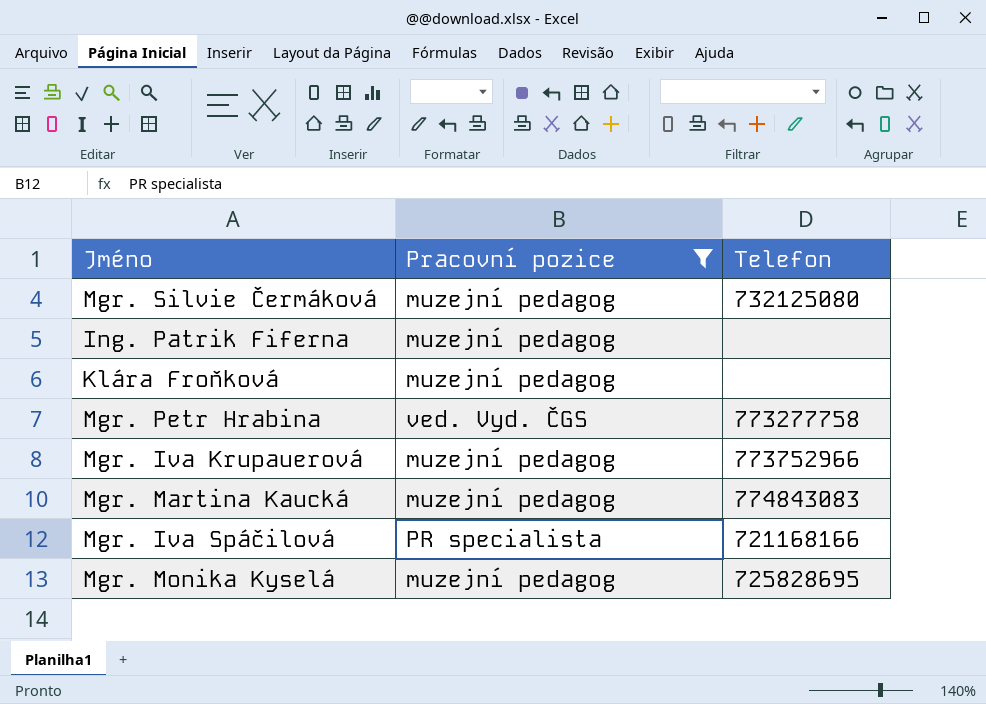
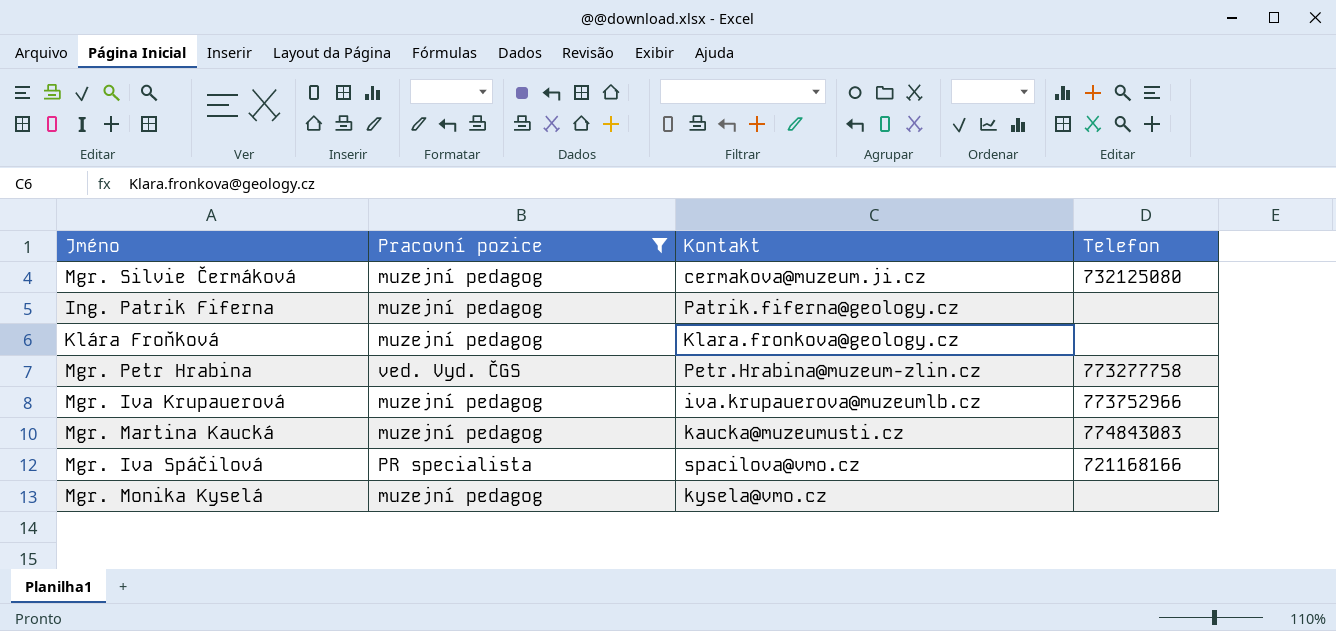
column Kontakt | position: none -> 3
Mgr. Monika Kyselá | Telefon: 725828695 -> none

